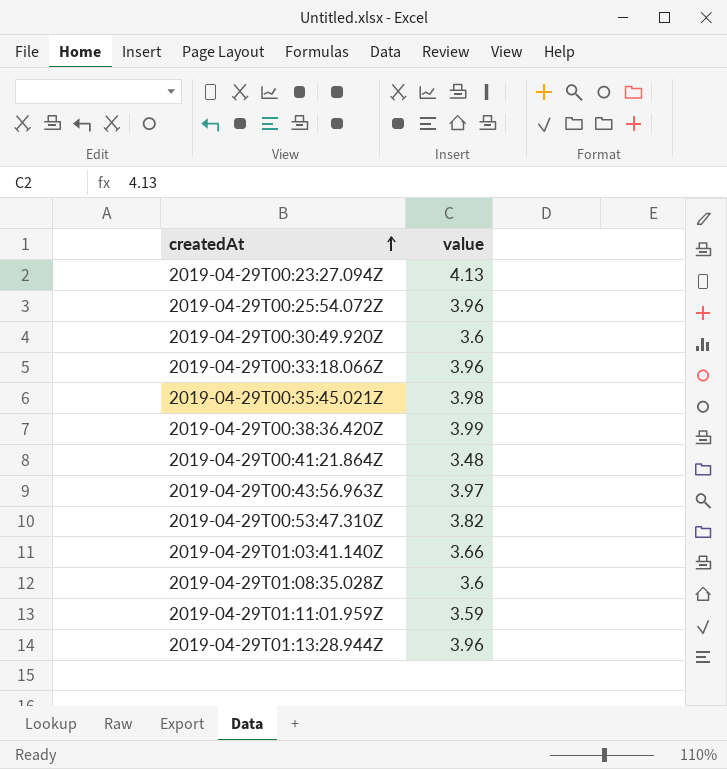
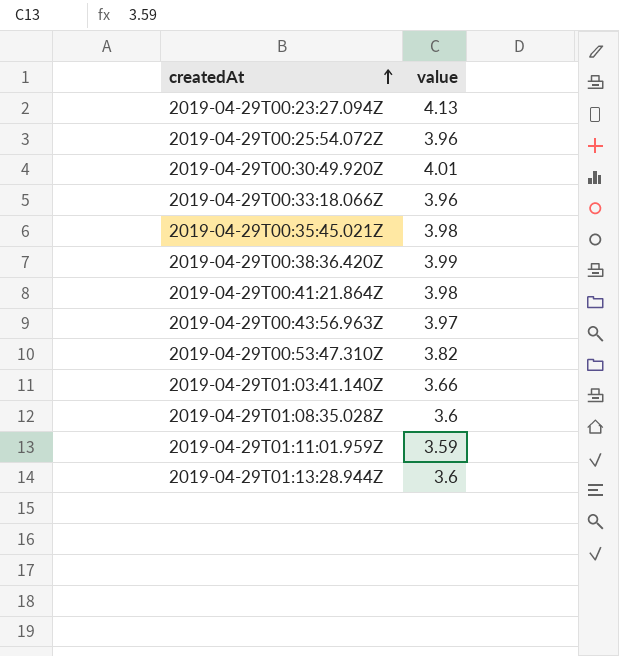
2019-04-29T00:30:49.920Z | value: 3.6 -> 4.01
2019-04-29T00:41:21.864Z | value: 3.48 -> 3.98
2019-04-29T01:13:28.944Z | value: 3.96 -> 3.6

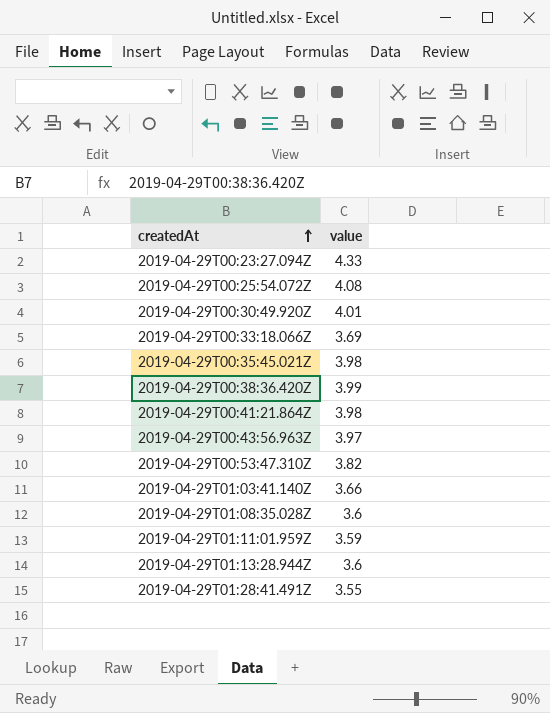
2019-04-29T00:23:27.094Z | value: 4.13 -> 4.33
2019-04-29T00:25:54.072Z | value: 3.96 -> 4.08
2019-04-29T00:33:18.066Z | value: 3.96 -> 3.69
row 2019-04-29T01:28:41.491Z: none -> 3.55

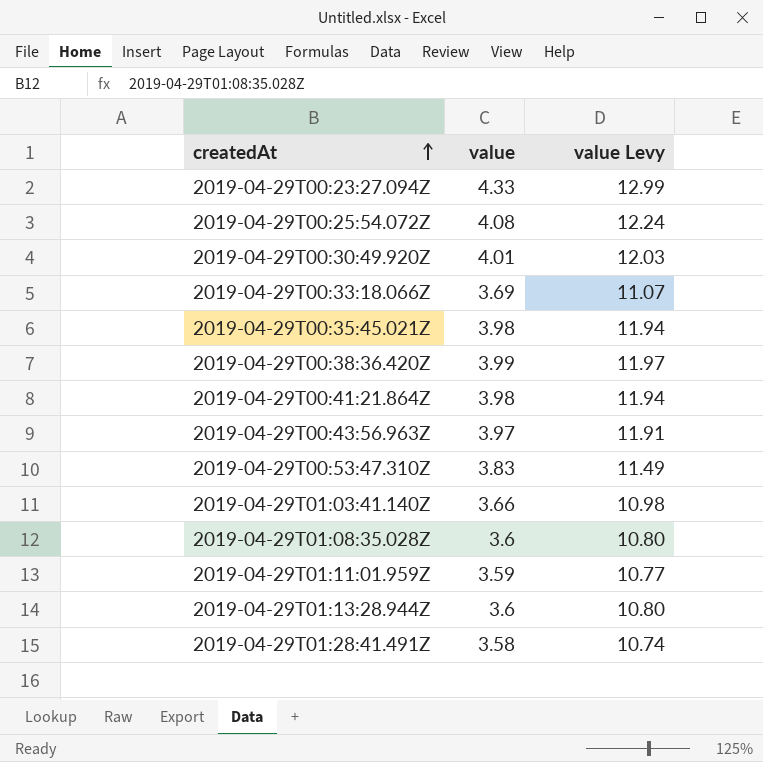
column value Levy | formula: none -> [value] * 3
2019-04-29T00:53:47.310Z | value: 3.82 -> 3.83
2019-04-29T01:28:41.491Z | value: 3.55 -> 3.58

